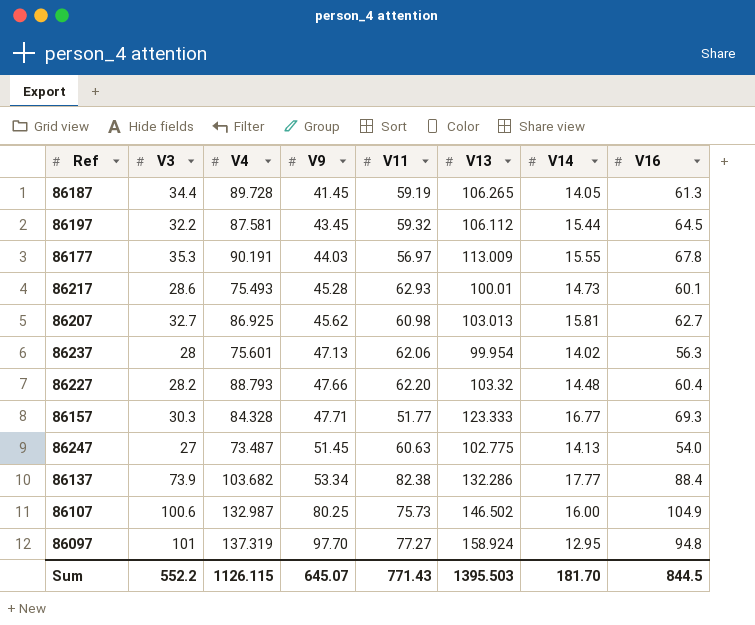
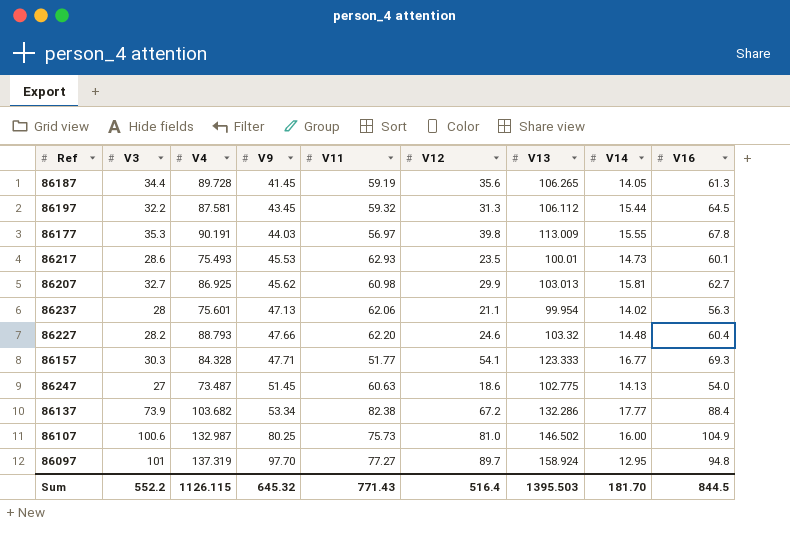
column V12 | position: none -> 6
86217 | V9: 45.28 -> 45.53
Sum | V9: 645.07 -> 645.32

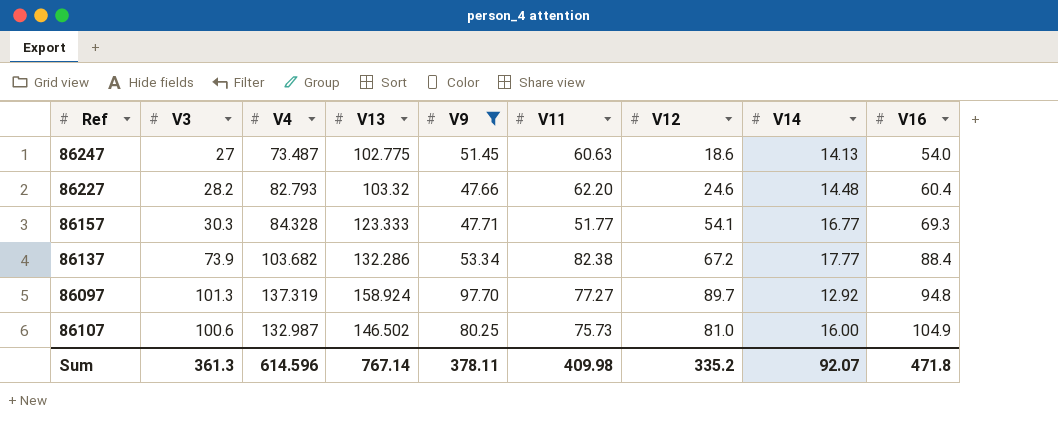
filter: none -> V9 >= 47.66
row order: V9 ascending -> V16 ascending
column V13 | position: 7 -> 4
86227 | V4: 88.793 -> 82.793
86097 | V3: 101 -> 101.3
86097 | V14: 12.95 -> 12.92
Sum | V3: 552.2 -> 361.3
Sum | V4: 1126.115 -> 614.596
Sum | V13: 1395.503 -> 767.14
Sum | V9: 645.32 -> 378.11
Sum | V11: 771.43 -> 409.98
Sum | V12: 516.4 -> 335.2
Sum | V14: 181.70 -> 92.07
Sum | V16: 844.5 -> 471.8

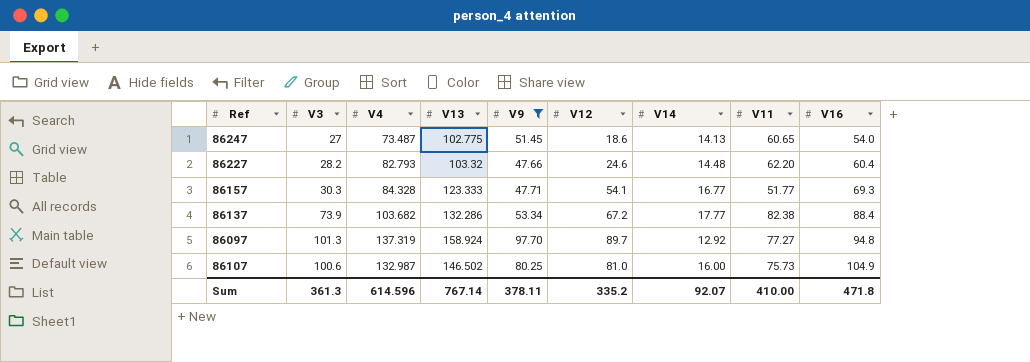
column V11 | position: 6 -> 8
86247 | V11: 60.63 -> 60.65
Sum | V11: 409.98 -> 410.00

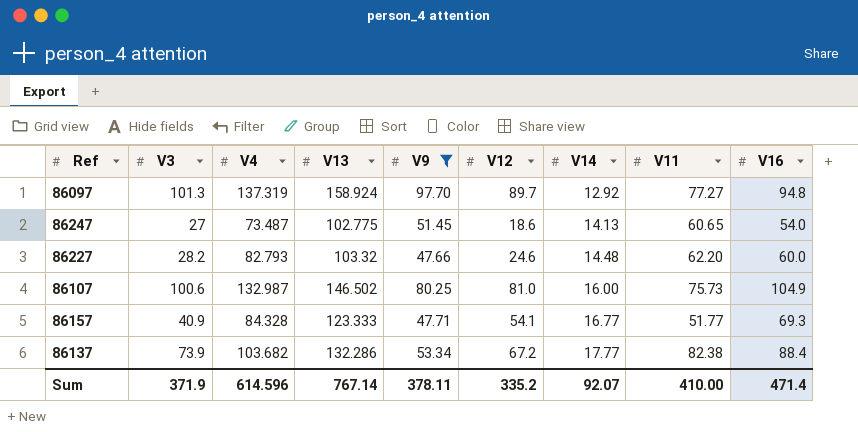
row order: V16 ascending -> V14 ascending
86227 | V16: 60.4 -> 60.0
86157 | V3: 30.3 -> 40.9
Sum | V3: 361.3 -> 371.9
Sum | V16: 471.8 -> 471.4

